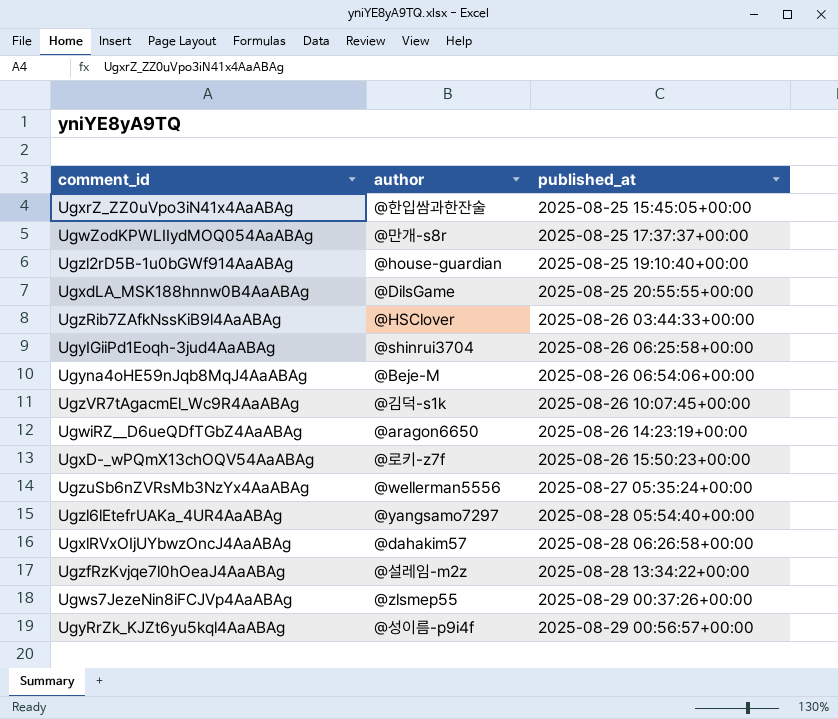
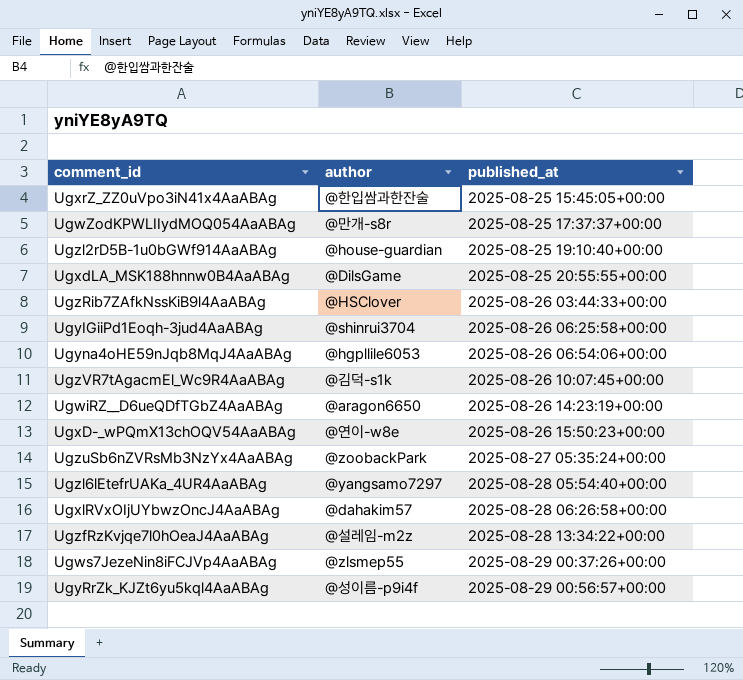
Ugyna4oHE59nJqb8MqJ4AaABAg | author: @Beje-M -> @hgpllile6053
UgxD-_wPQmX13chOQV54AaABAg | author: @로키-z7f -> @연이-w8e
UgzuSb6nZVRsMb3NzYx4AaABAg | author: @wellerman5556 -> @zoobackPark

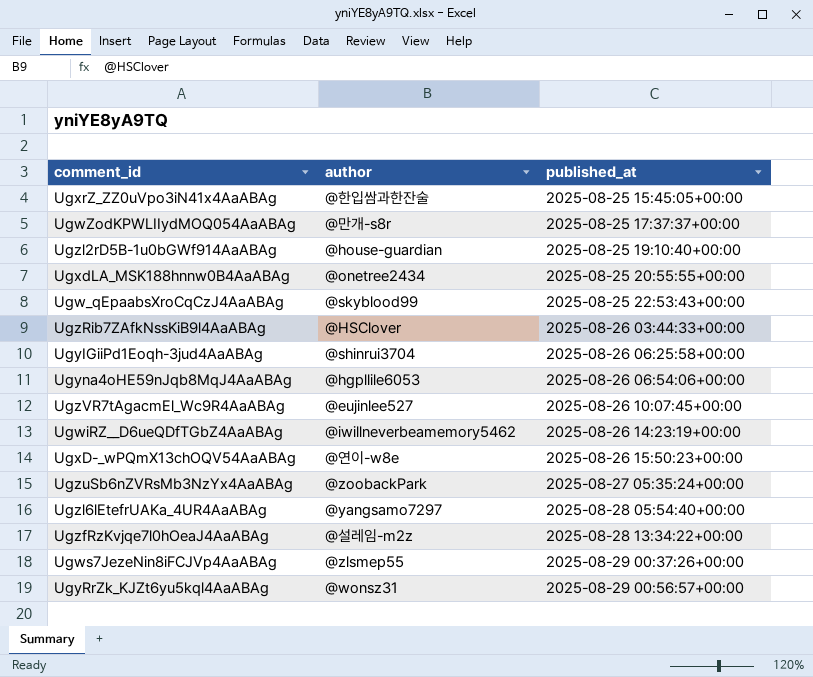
row UgxlRVxOIjUYbwzOncJ4AaABAg: @dahakim57 | 2025-08-28 06:26:58+00:00 -> none
UgxdLA_MSK188hnnw0B4AaABAg | author: @DilsGame -> @onetree2434
row Ugw_qEpaabsXroCqCzJ4AaABAg: none -> @skyblood99 | 2025-08-25 22:53:43+00:00
UgzVR7tAgacmEl_Wc9R4AaABAg | author: @김덕-s1k -> @eujinlee527
UgwiRZ__D6ueQDfTGbZ4AaABAg | author: @aragon6650 -> @iwillneverbeamemory5462
UgyRrZk_KJZt6yu5kql4AaABAg | author: @성이름-p9i4f -> @wonsz31

